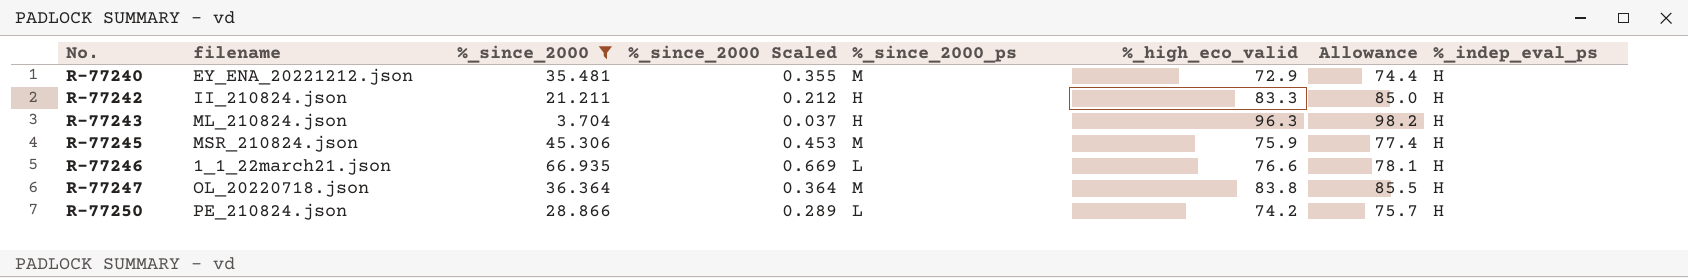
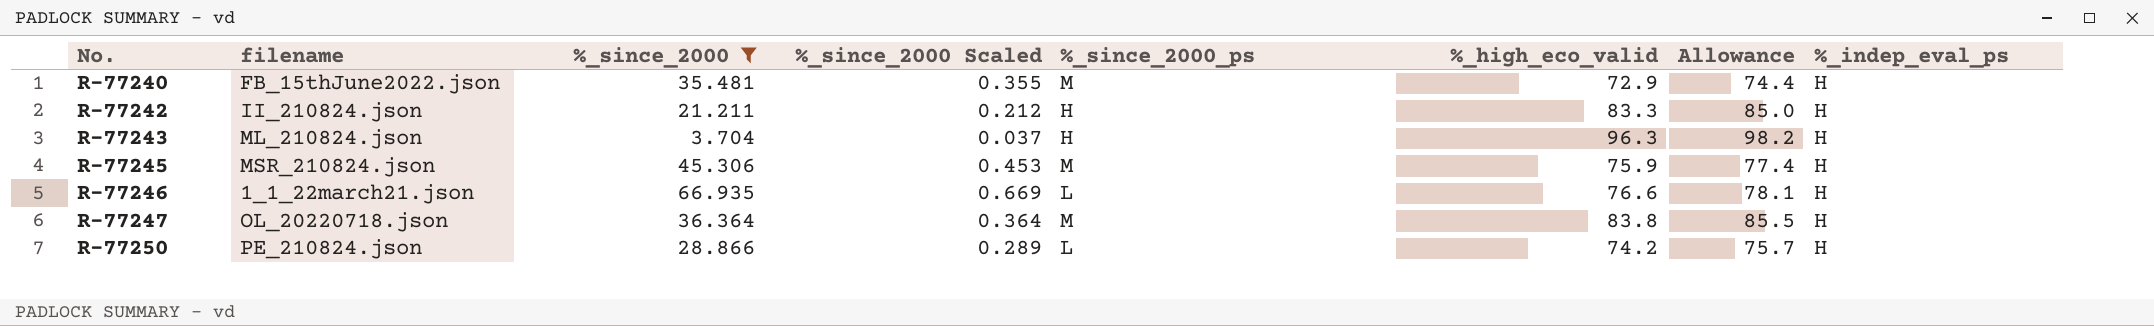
R-77240 | filename: EY_ENA_20221212.json -> FB_15thJune2022.json

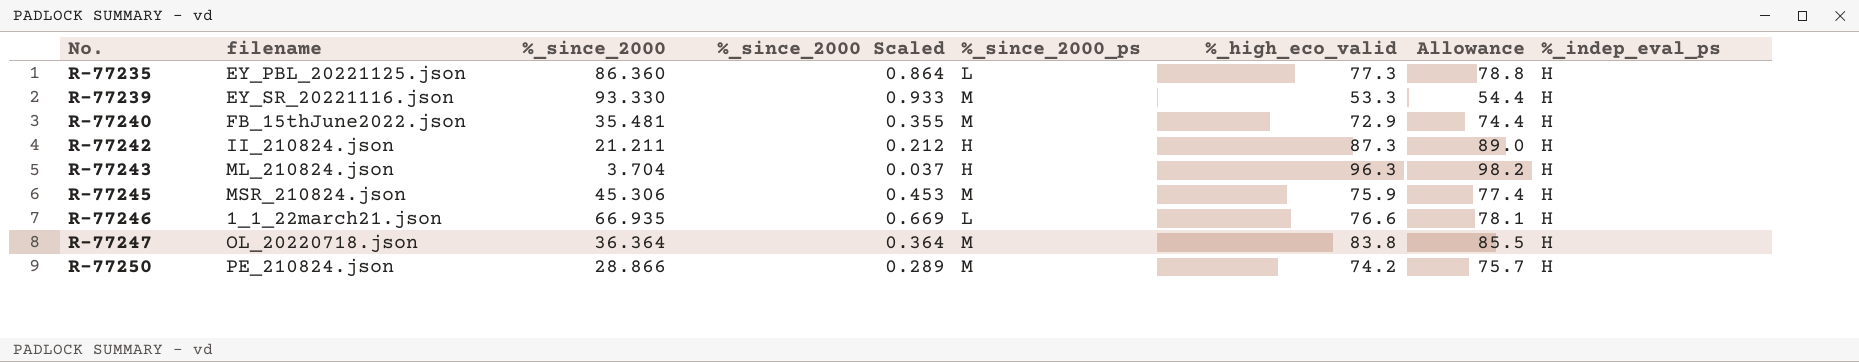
filter: %_since_2000 <= 66.935 -> none
R-77242 | %_high_eco_valid: 83.3 -> 87.3
R-77242 | Allowance: 85.0 -> 89.0
R-77250 | %_since_2000_ps: L -> M

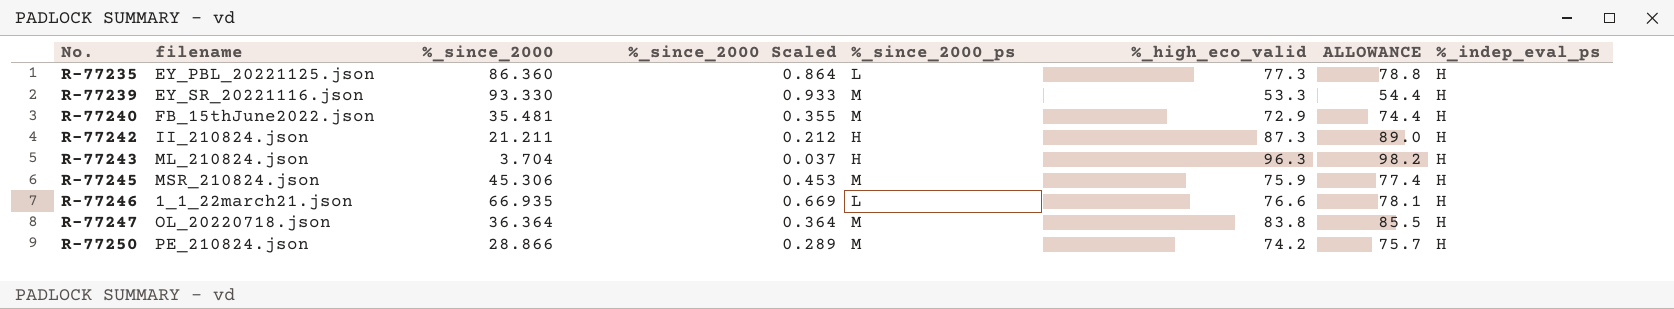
column name: Allowance -> ALLOWANCE

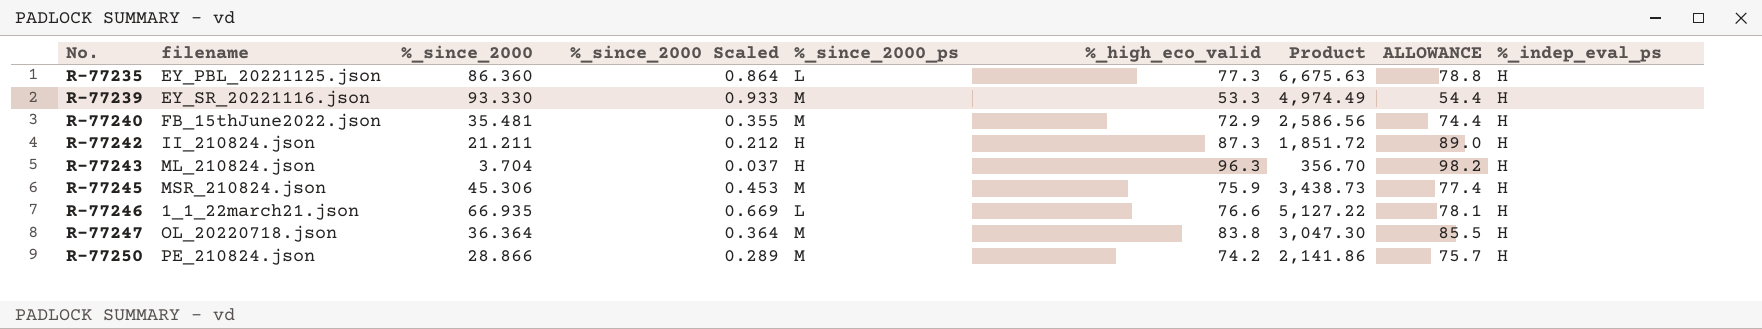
column Product | formula: none -> [%_since_2000] * [%_high_eco_valid]

